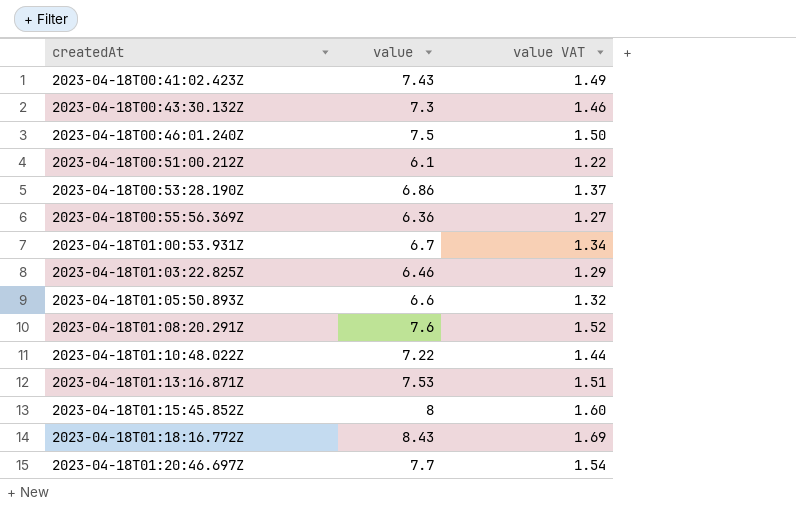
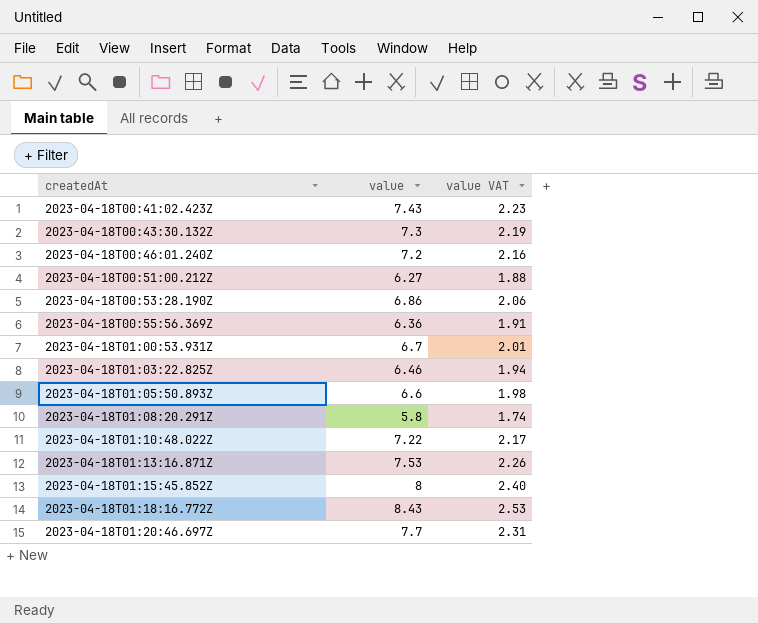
column value VAT | formula: [value] * 0.2 -> [value] * 0.3
2023-04-18T00:46:01.240Z | value: 7.5 -> 7.2
2023-04-18T00:51:00.212Z | value: 6.1 -> 6.27
2023-04-18T01:08:20.291Z | value: 7.6 -> 5.8

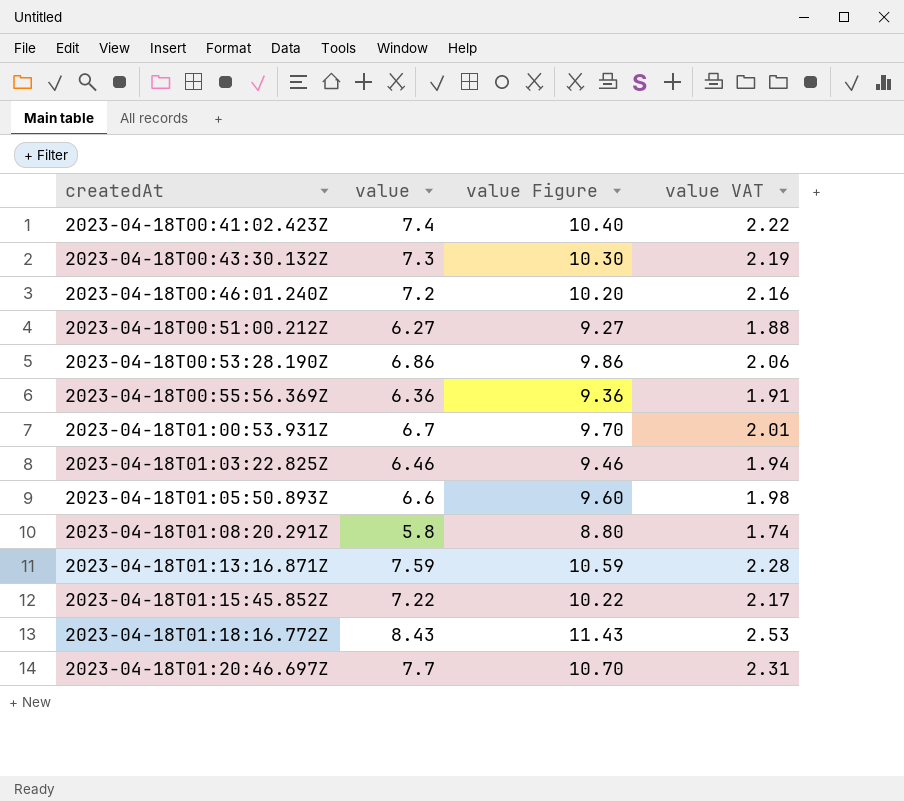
column value Figure | formula: none -> [value] + 3
row 2023-04-18T01:10:48.022Z: 7.22 | 2.17 -> none
2023-04-18T00:41:02.423Z | value: 7.43 -> 7.4
2023-04-18T00:41:02.423Z | value VAT: 2.23 -> 2.22
2023-04-18T01:13:16.871Z | value: 7.53 -> 7.59
2023-04-18T01:13:16.871Z | value VAT: 2.26 -> 2.28
2023-04-18T01:15:45.852Z | value: 8 -> 7.22
2023-04-18T01:15:45.852Z | value VAT: 2.40 -> 2.17

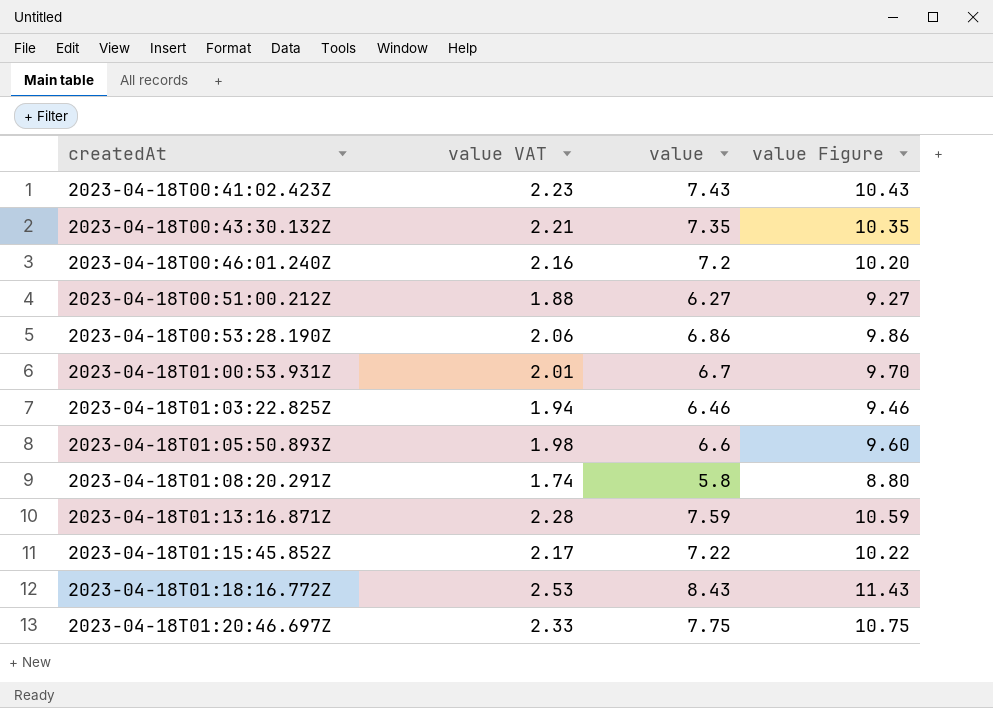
column value VAT | position: 4 -> 2
row 2023-04-18T00:55:56.369Z: 6.36 | 9.36 | 1.91 -> none
2023-04-18T00:41:02.423Z | value VAT: 2.22 -> 2.23
2023-04-18T00:41:02.423Z | value: 7.4 -> 7.43
2023-04-18T00:41:02.423Z | value Figure: 10.40 -> 10.43
2023-04-18T00:43:30.132Z | value VAT: 2.19 -> 2.21
2023-04-18T00:43:30.132Z | value: 7.3 -> 7.35
2023-04-18T00:43:30.132Z | value Figure: 10.30 -> 10.35
2023-04-18T01:20:46.697Z | value VAT: 2.31 -> 2.33
2023-04-18T01:20:46.697Z | value: 7.7 -> 7.75
2023-04-18T01:20:46.697Z | value Figure: 10.70 -> 10.75

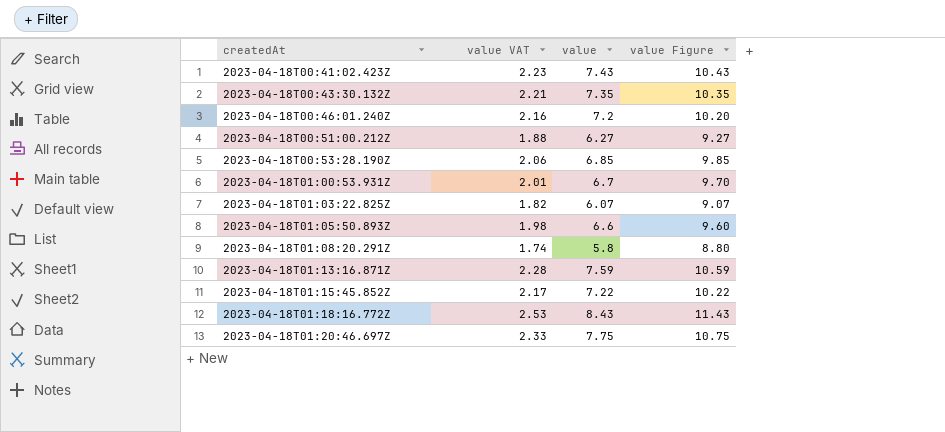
2023-04-18T00:53:28.190Z | value: 6.86 -> 6.85
2023-04-18T00:53:28.190Z | value Figure: 9.86 -> 9.85
2023-04-18T01:03:22.825Z | value VAT: 1.94 -> 1.82
2023-04-18T01:03:22.825Z | value: 6.46 -> 6.07
2023-04-18T01:03:22.825Z | value Figure: 9.46 -> 9.07

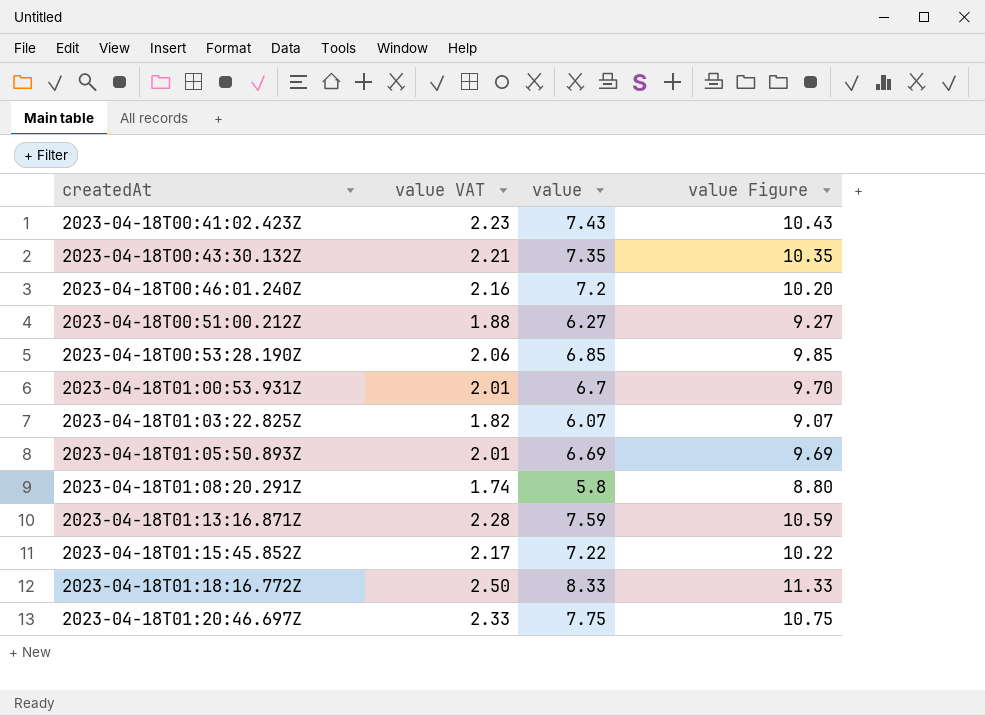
2023-04-18T01:05:50.893Z | value VAT: 1.98 -> 2.01
2023-04-18T01:05:50.893Z | value: 6.6 -> 6.69
2023-04-18T01:05:50.893Z | value Figure: 9.60 -> 9.69
2023-04-18T01:18:16.772Z | value VAT: 2.53 -> 2.50
2023-04-18T01:18:16.772Z | value: 8.43 -> 8.33
2023-04-18T01:18:16.772Z | value Figure: 11.43 -> 11.33

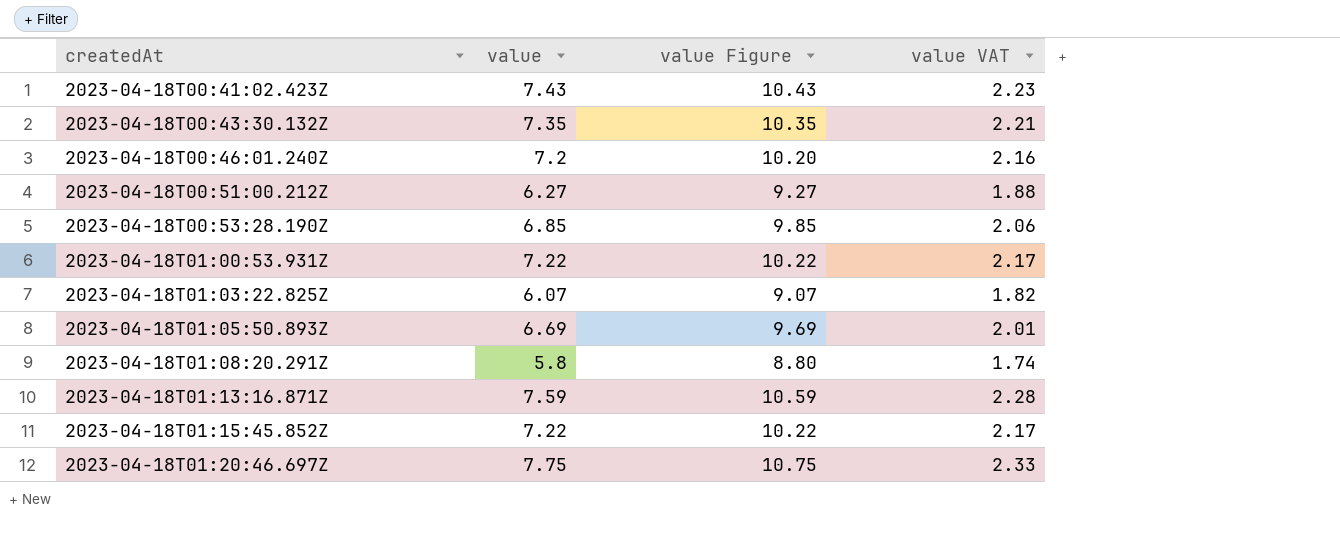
column value VAT | position: 2 -> 4
row 2023-04-18T01:18:16.772Z: 2.50 | 8.33 | 11.33 -> none
2023-04-18T01:00:53.931Z | value: 6.7 -> 7.22
2023-04-18T01:00:53.931Z | value Figure: 9.70 -> 10.22
2023-04-18T01:00:53.931Z | value VAT: 2.01 -> 2.17

